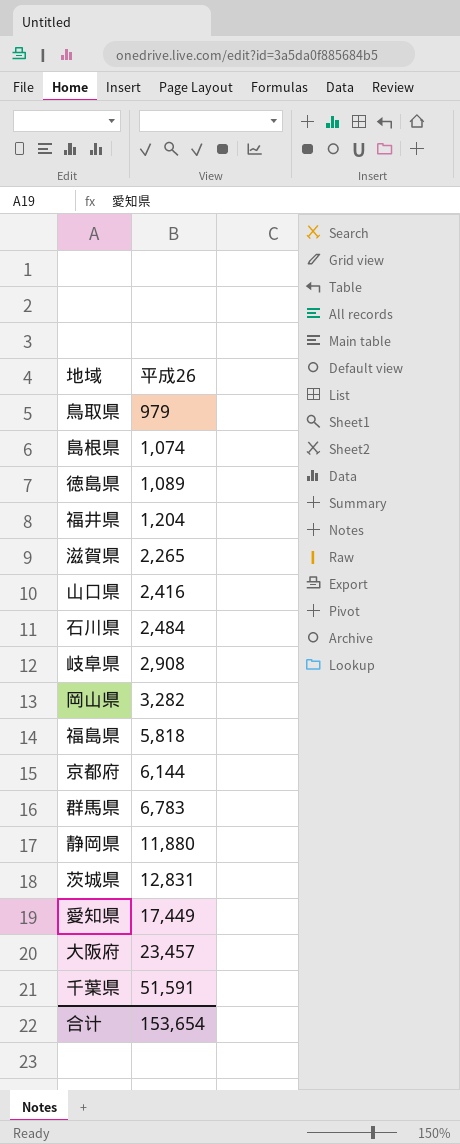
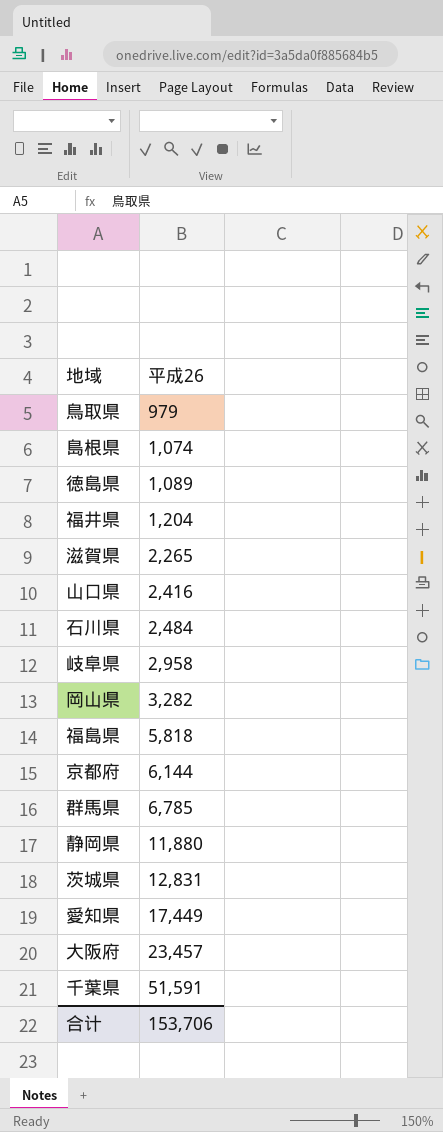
岐阜県 | 平成26: 2,908 -> 2,958
群馬県 | 平成26: 6,783 -> 6,785
合计 | 平成26: 153,654 -> 153,706

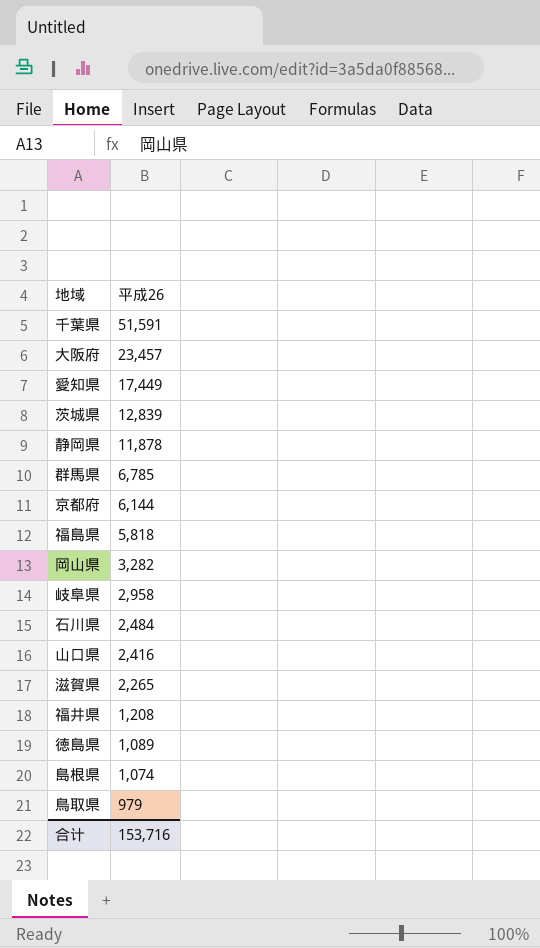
row order: 平成26 ascending -> 平成26 descending
茨城県 | 平成26: 12,831 -> 12,839
静岡県 | 平成26: 11,880 -> 11,878
福井県 | 平成26: 1,204 -> 1,208
合计 | 平成26: 153,706 -> 153,716

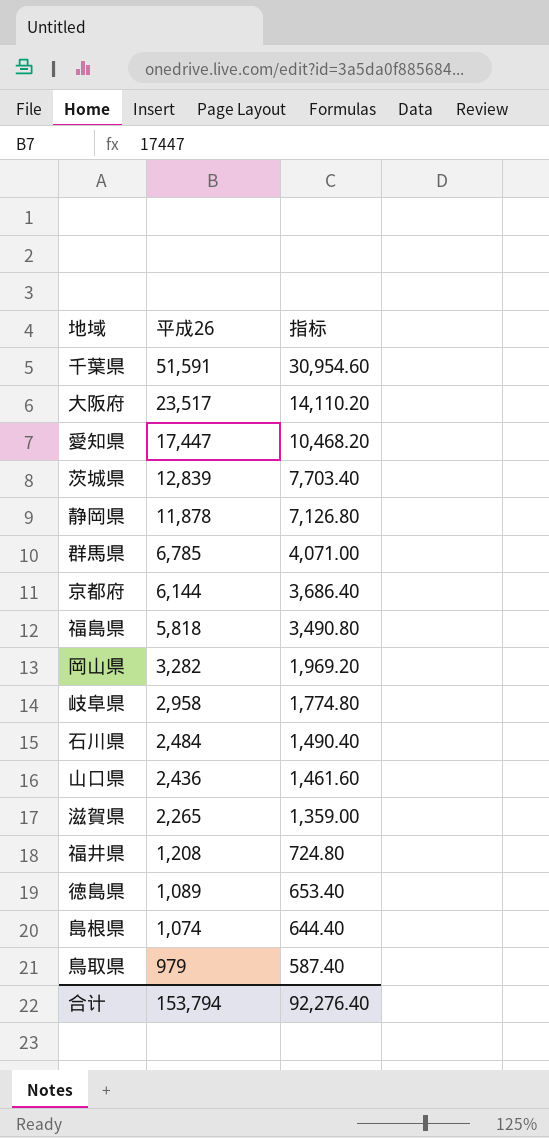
column 指标 | formula: none -> [平成26] * 0.6
大阪府 | 平成26: 23,457 -> 23,517
愛知県 | 平成26: 17,449 -> 17,447
山口県 | 平成26: 2,416 -> 2,436
合计 | 平成26: 153,716 -> 153,794

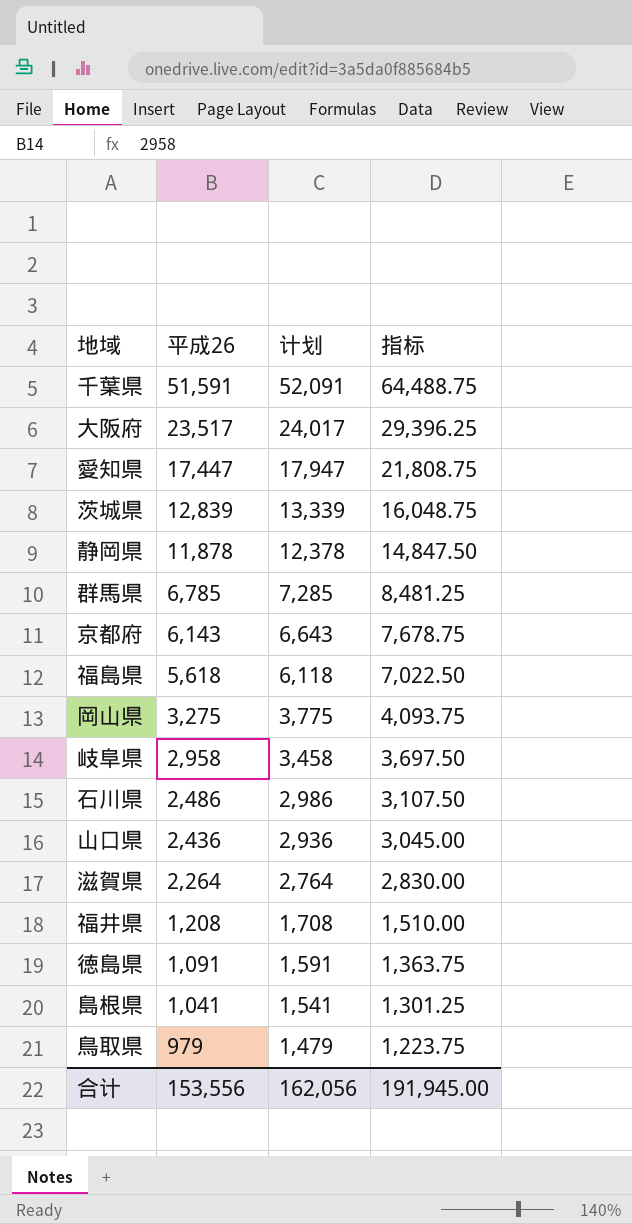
column 计划 | formula: none -> [平成26] + 500
column 指标 | formula: [平成26] * 0.6 -> [平成26] * 1.25
京都府 | 平成26: 6,144 -> 6,143
福島県 | 平成26: 5,818 -> 5,618
岡山県 | 平成26: 3,282 -> 3,275
石川県 | 平成26: 2,484 -> 2,486
滋賀県 | 平成26: 2,265 -> 2,264
徳島県 | 平成26: 1,089 -> 1,091
島根県 | 平成26: 1,074 -> 1,041
合计 | 平成26: 153,794 -> 153,556
合计 | 指标: 92,276.40 -> 191,945.00

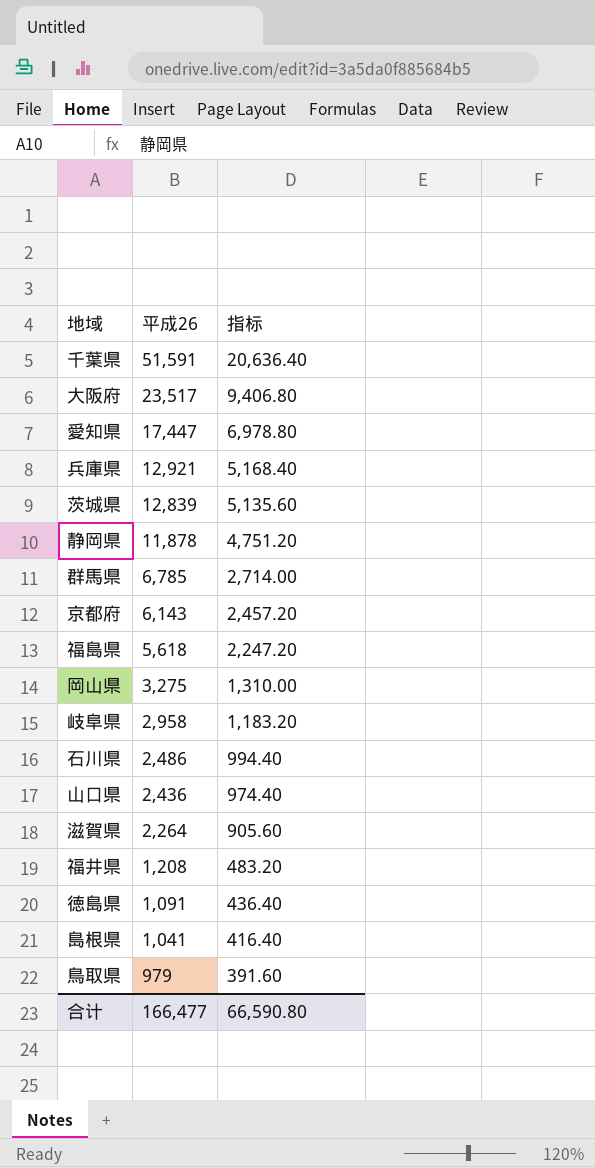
column 计划 | formula: [平成26] + 500 -> none
column 指标 | formula: [平成26] * 1.25 -> [平成26] * 0.4
row 兵庫県: none -> 12,921 | 5,168.40
合计 | 平成26: 153,556 -> 166,477
合计 | 指标: 191,945.00 -> 66,590.80

